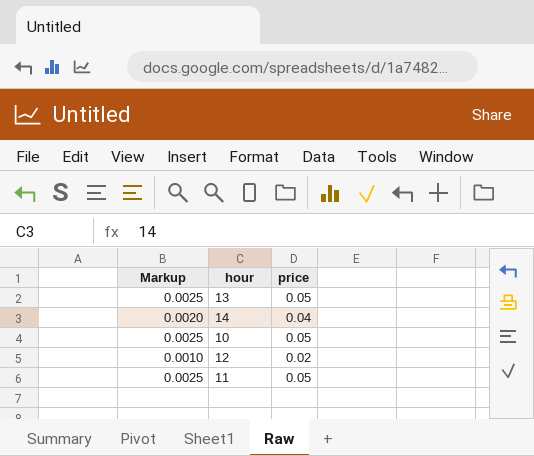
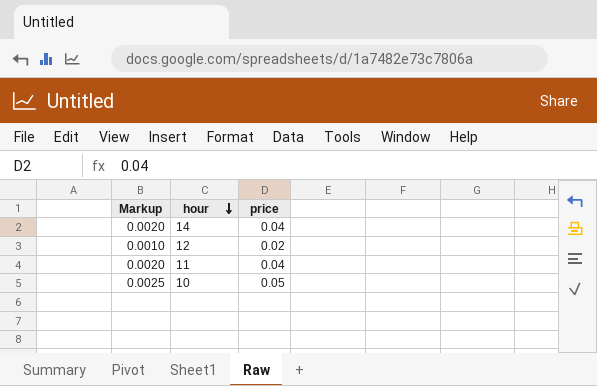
row order: none -> hour descending
row 13: 0.0025 | 0.05 -> none
11 | Markup: 0.0025 -> 0.0020
11 | price: 0.05 -> 0.04

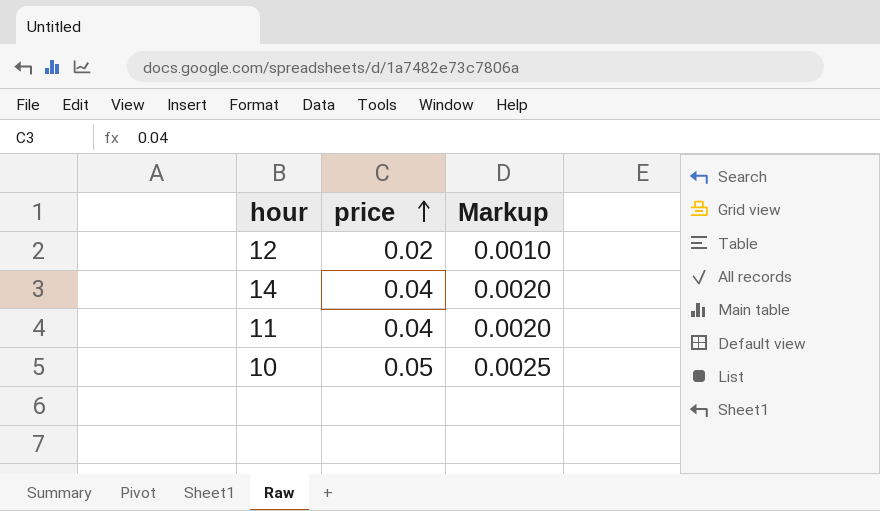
row order: hour descending -> price ascending
column Markup | position: 1 -> 3

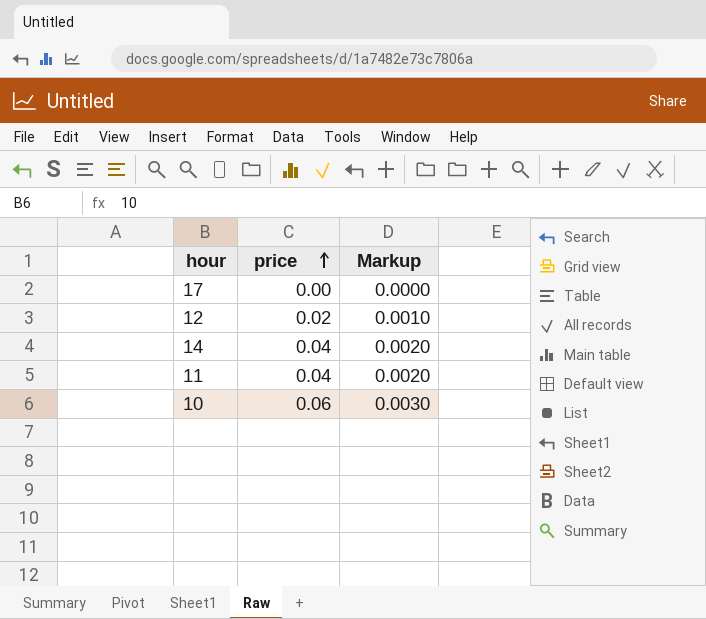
row 17: none -> 0.00 | 0.0000
10 | price: 0.05 -> 0.06
10 | Markup: 0.0025 -> 0.0030

